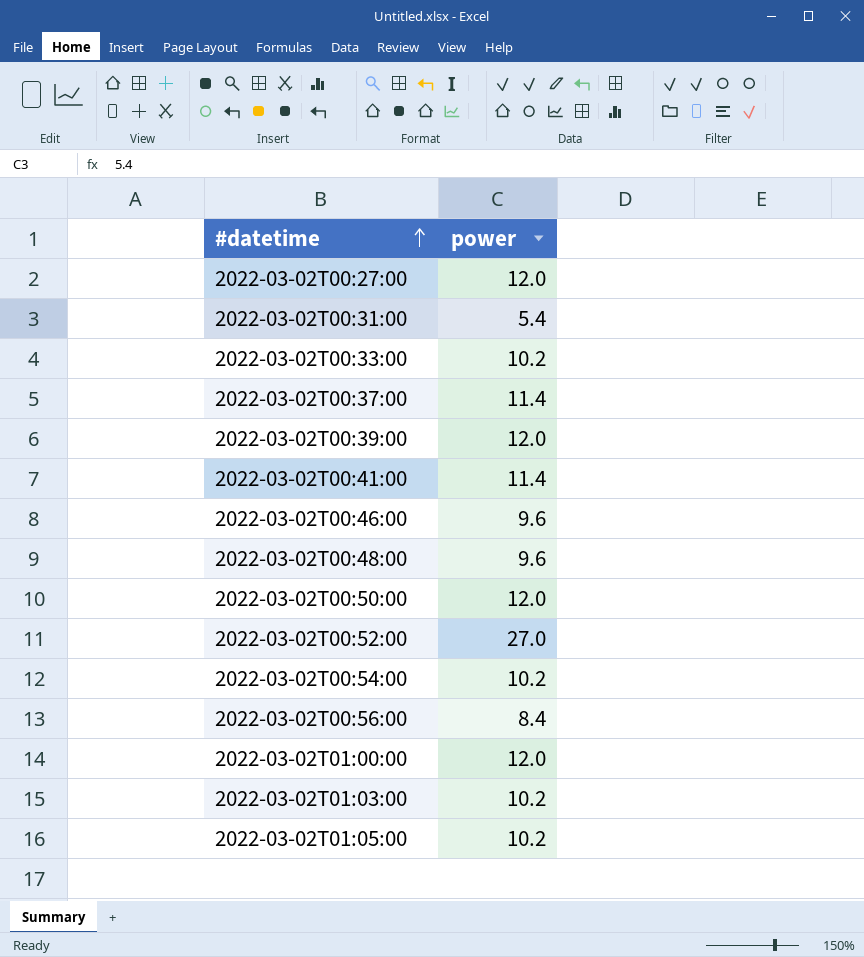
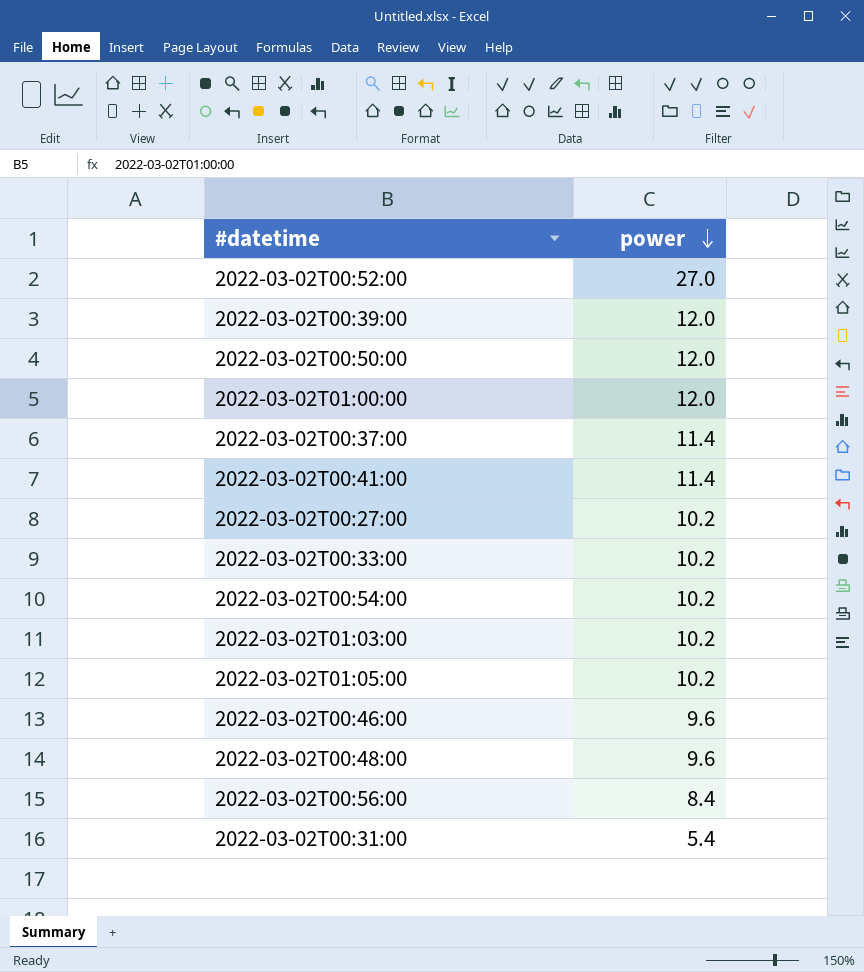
row order: #datetime ascending -> power descending
2022-03-02T00:27:00 | power: 12.0 -> 10.2

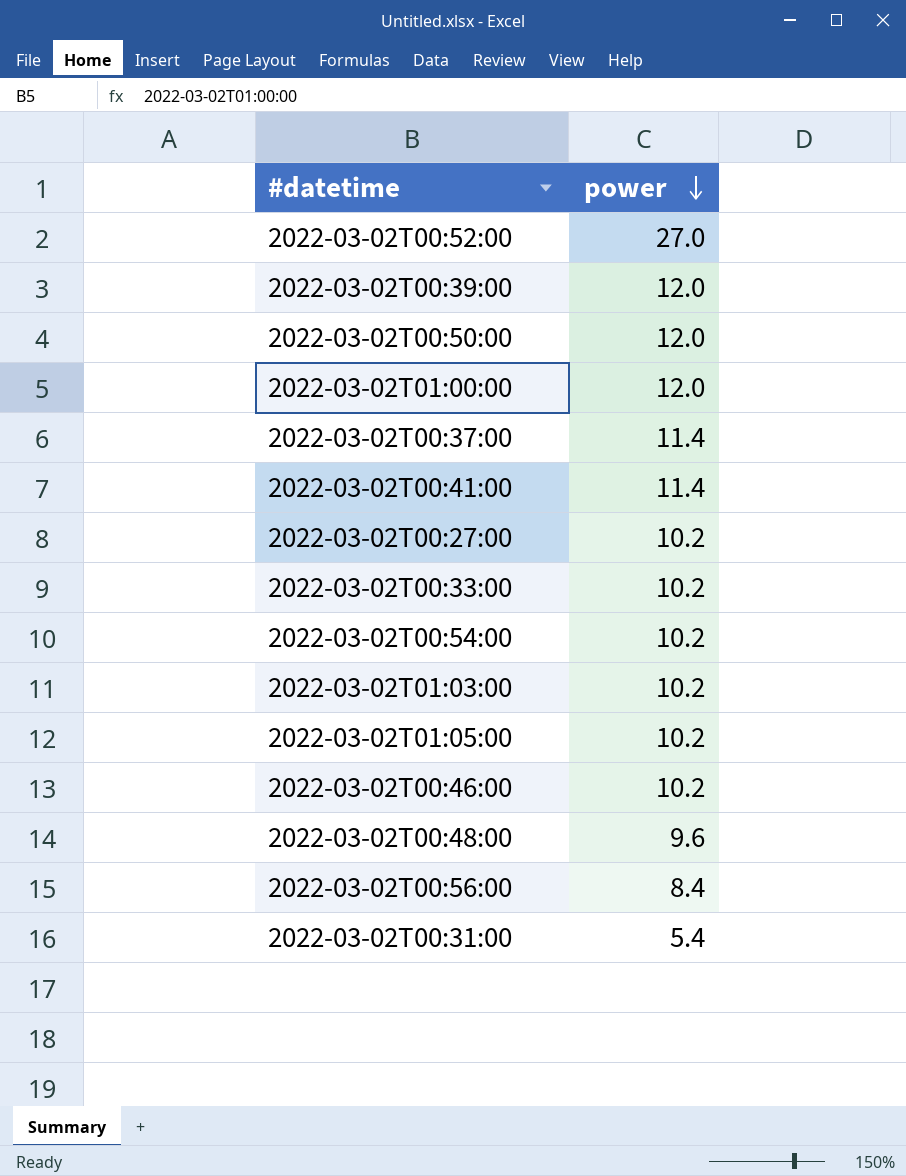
2022-03-02T00:46:00 | power: 9.6 -> 10.2

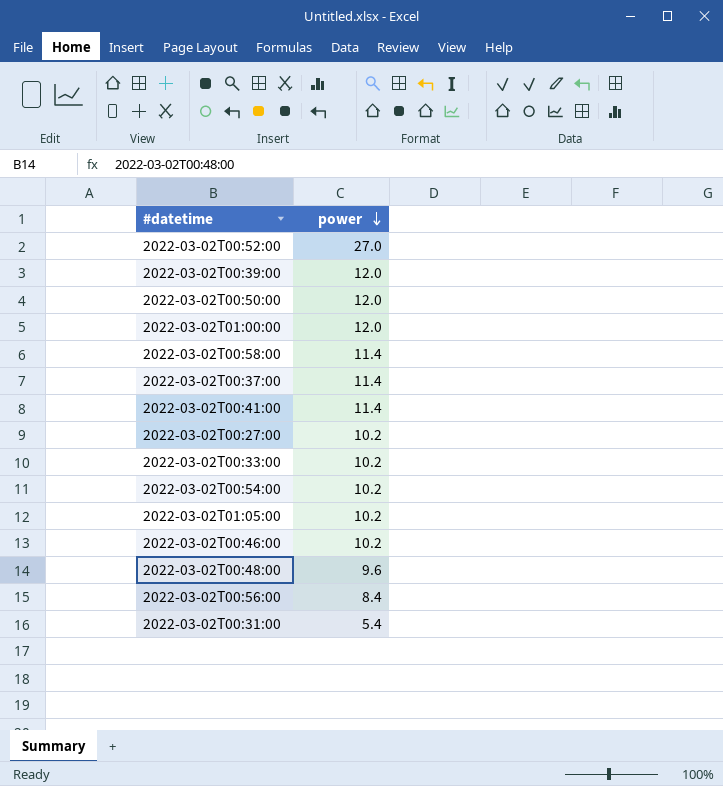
row 2022-03-02T01:03:00: 10.2 -> none
row 2022-03-02T00:58:00: none -> 11.4

